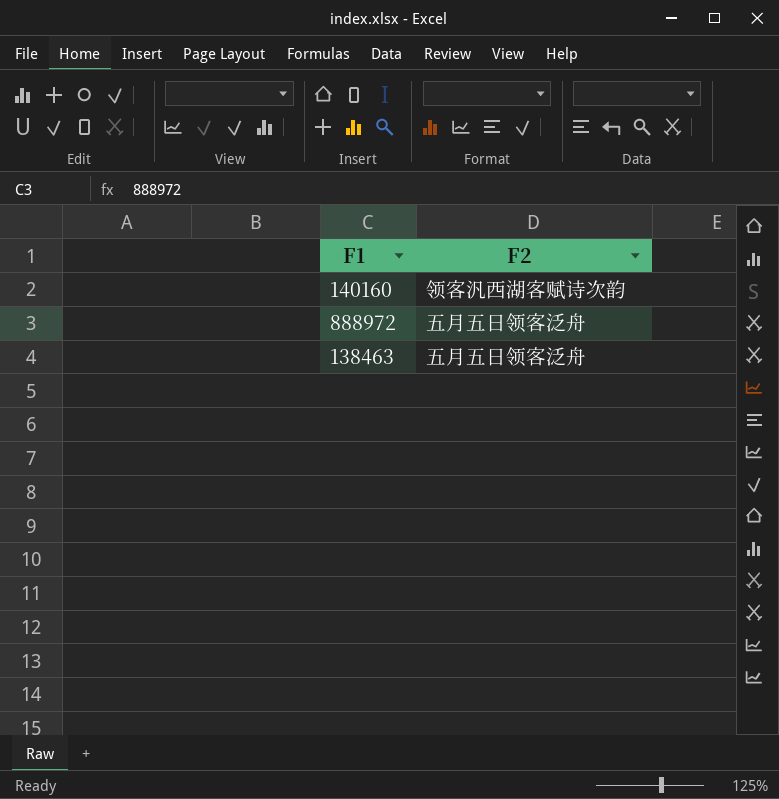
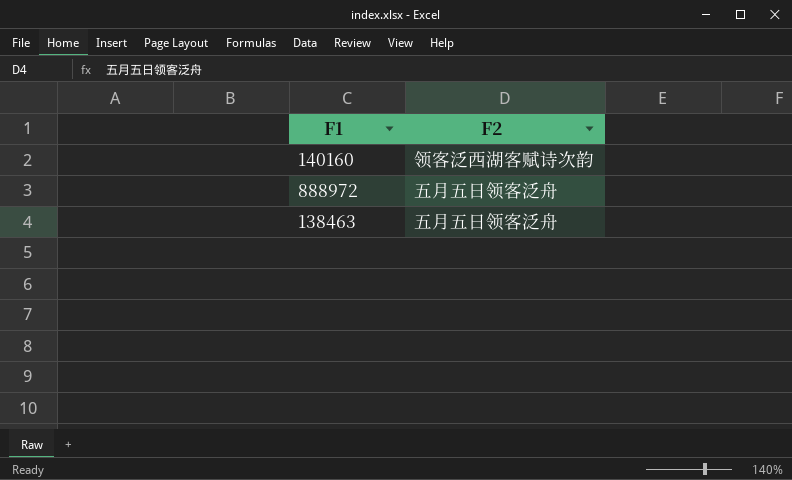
140160 | F2: 领客汎西湖客赋诗次韵 -> 领客泛西湖客赋诗次韵

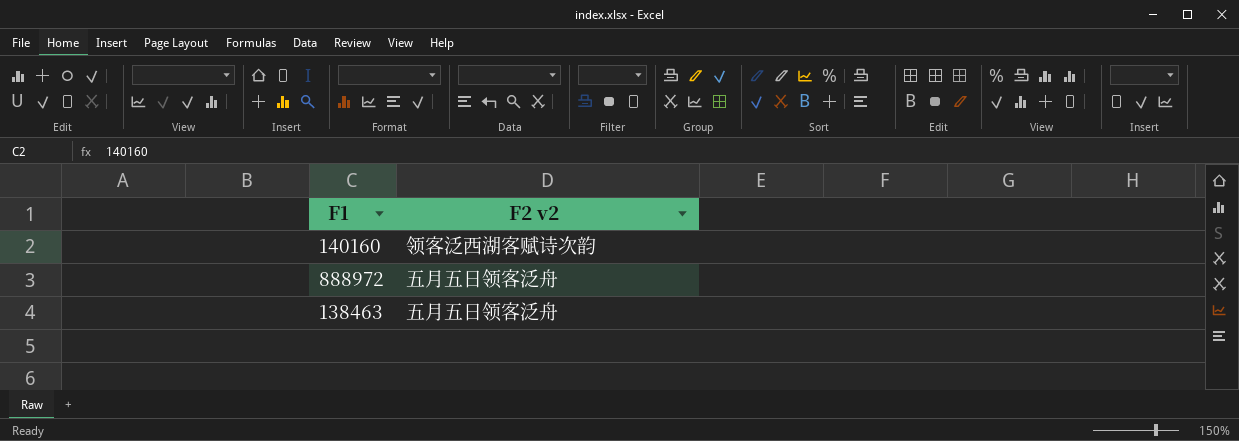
column name: F2 -> F2 v2

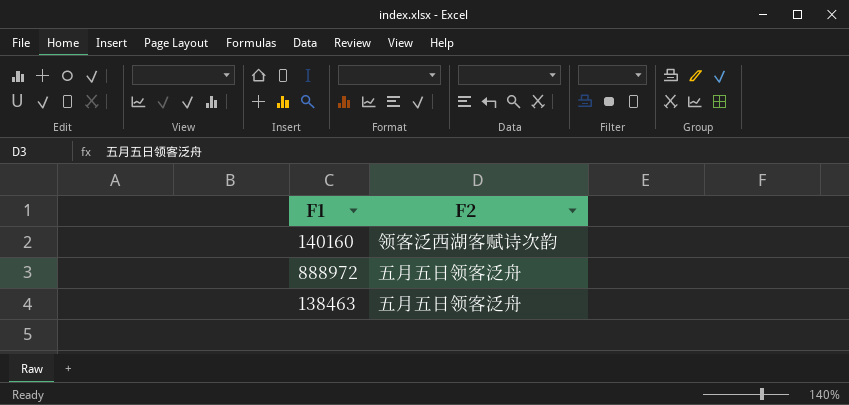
column name: F2 v2 -> F2

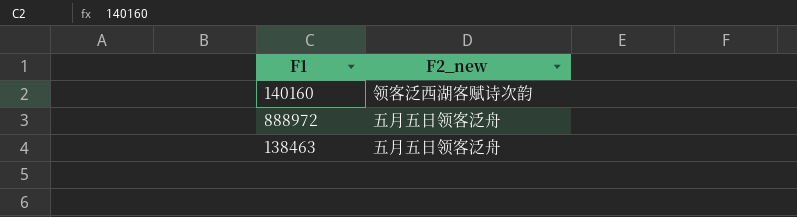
column name: F2 -> F2_new

